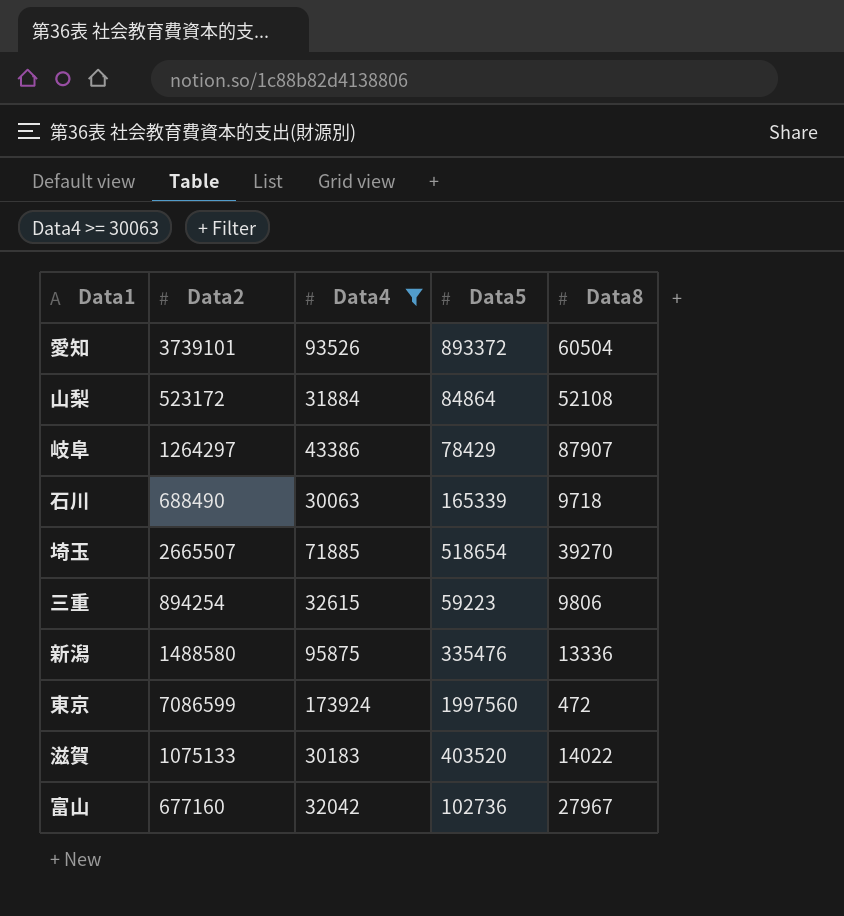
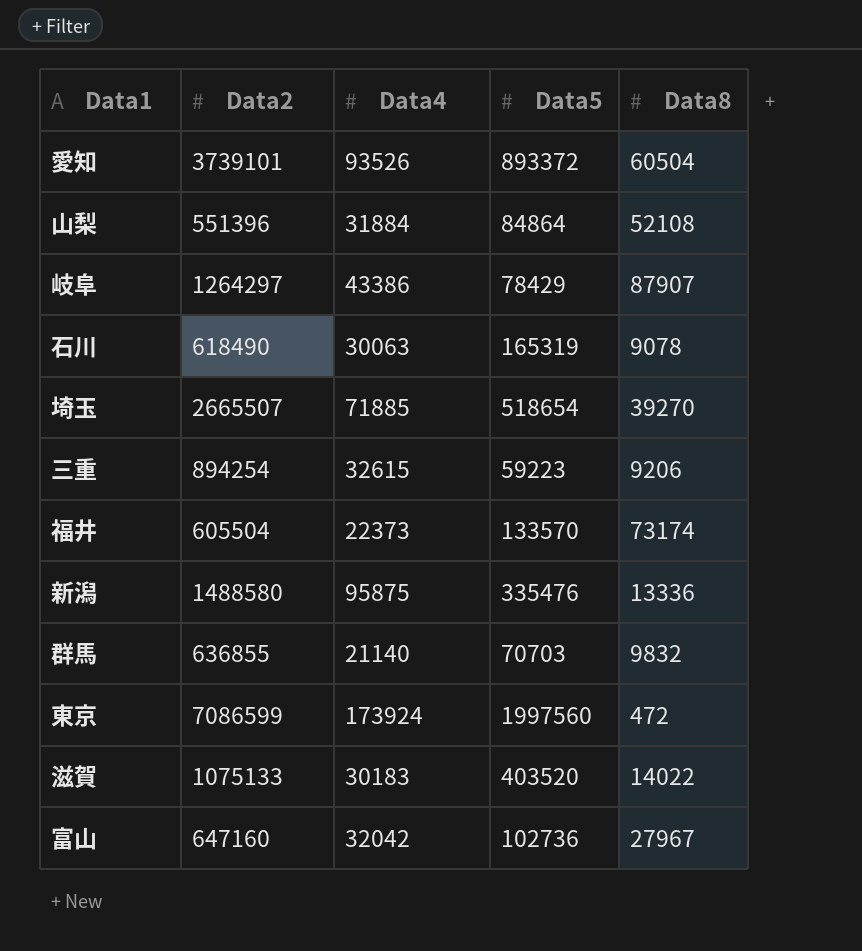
filter: Data4 >= 30063 -> none
山梨 | Data2: 523172 -> 551396
石川 | Data2: 688490 -> 618490
石川 | Data5: 165339 -> 165319
石川 | Data8: 9718 -> 9078
三重 | Data8: 9806 -> 9206
富山 | Data2: 677160 -> 647160

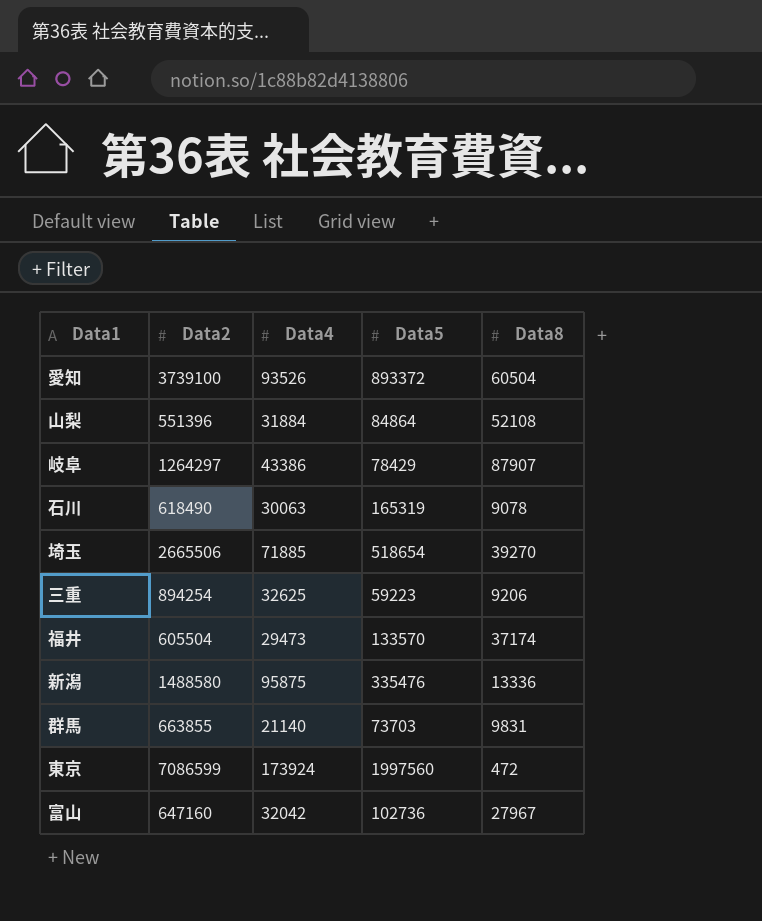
row 滋賀: 1075133 | 30183 | 403520 | 14022 -> none
愛知 | Data2: 3739101 -> 3739100
埼玉 | Data2: 2665507 -> 2665506
三重 | Data4: 32615 -> 32625
福井 | Data4: 22373 -> 29473
福井 | Data8: 73174 -> 37174
群馬 | Data2: 636855 -> 663855
群馬 | Data5: 70703 -> 73703
群馬 | Data8: 9832 -> 9831

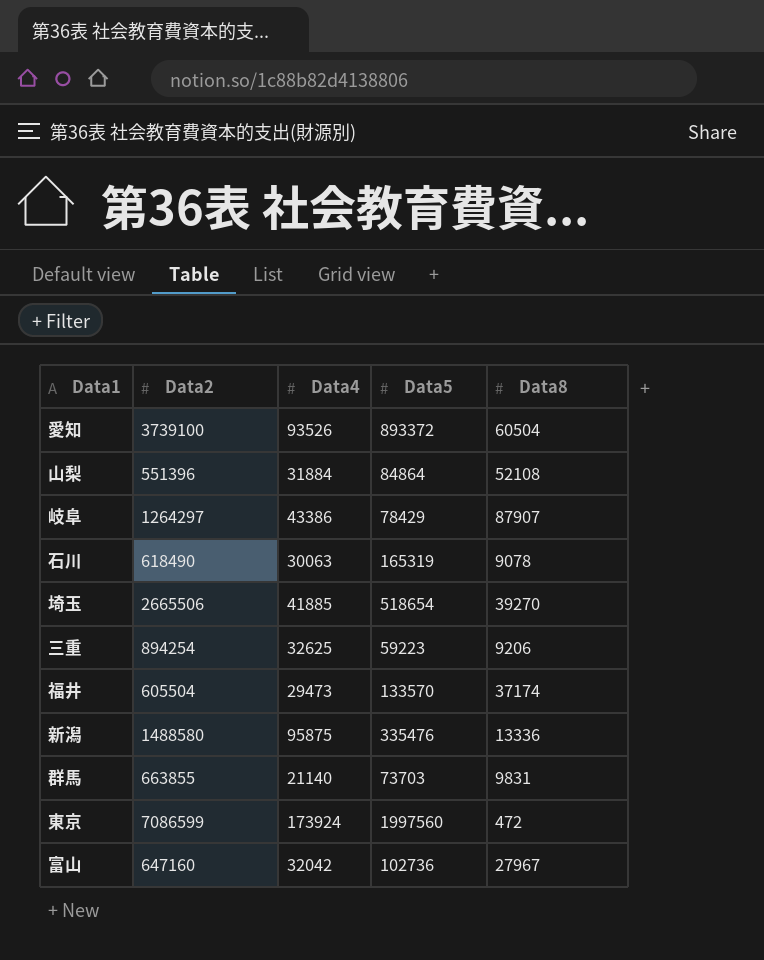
埼玉 | Data4: 71885 -> 41885

